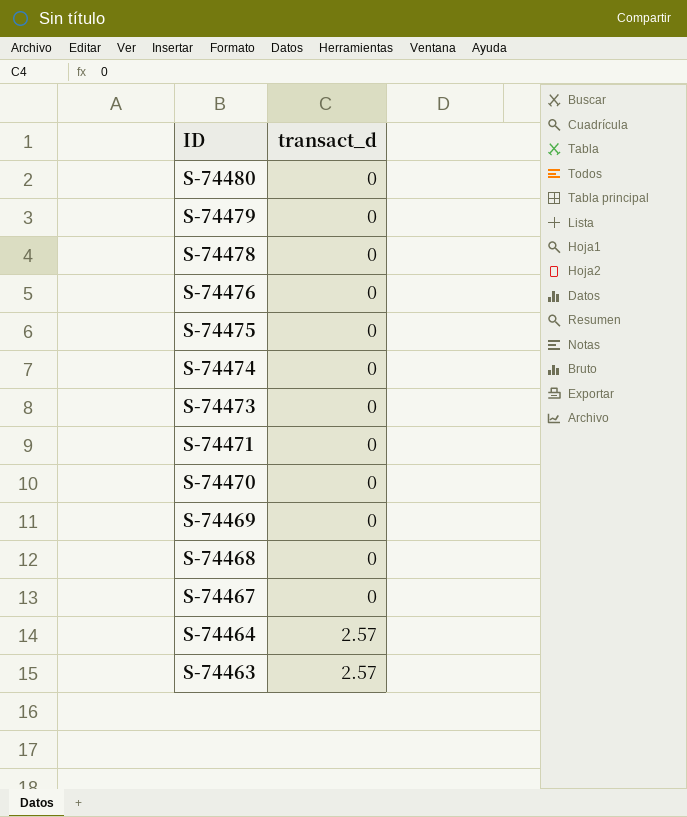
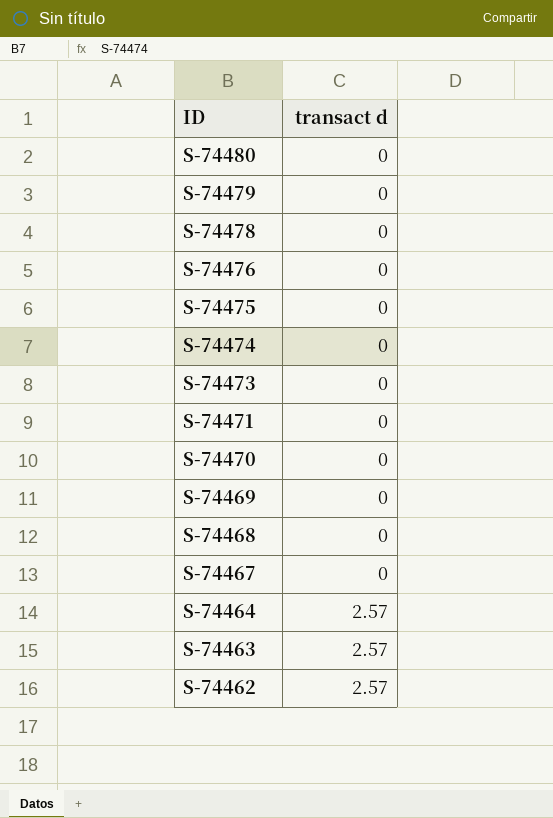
column name: transact_d -> transact d
row S-74462: none -> 2.57

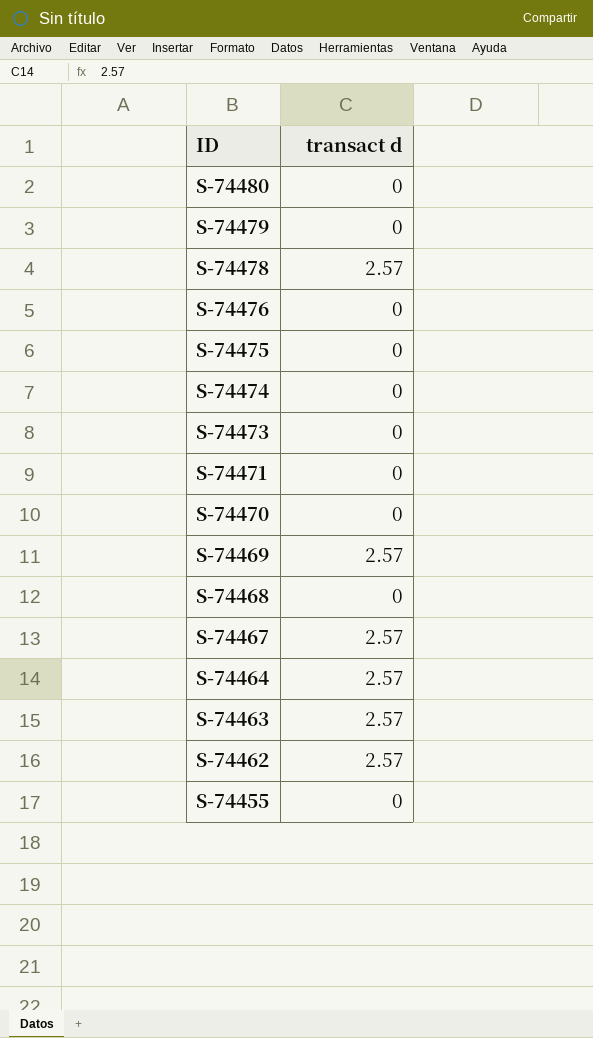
S-74478 | transact d: 0 -> 2.57
S-74469 | transact d: 0 -> 2.57
S-74467 | transact d: 0 -> 2.57
row S-74455: none -> 0

